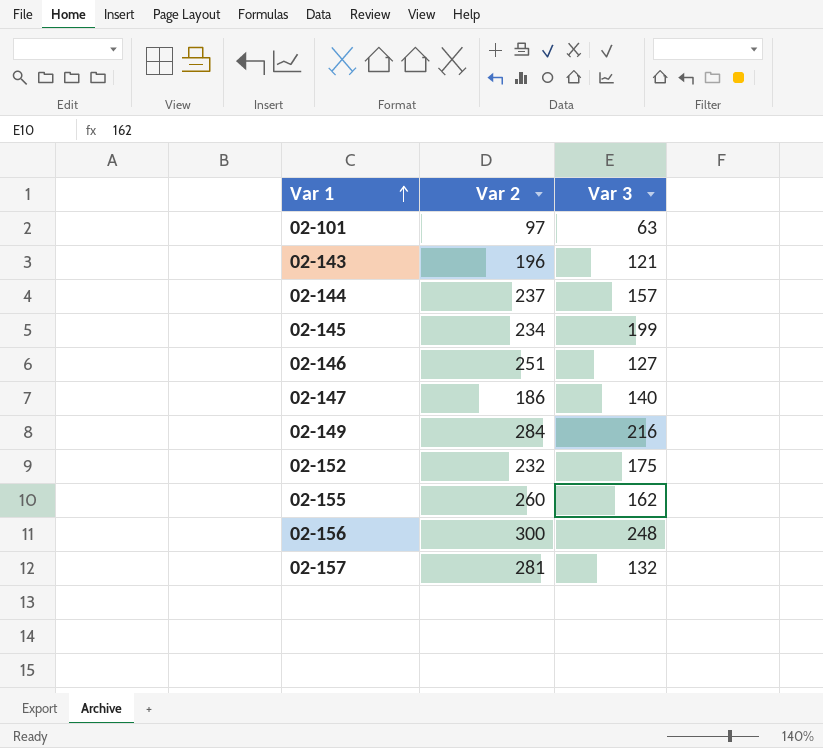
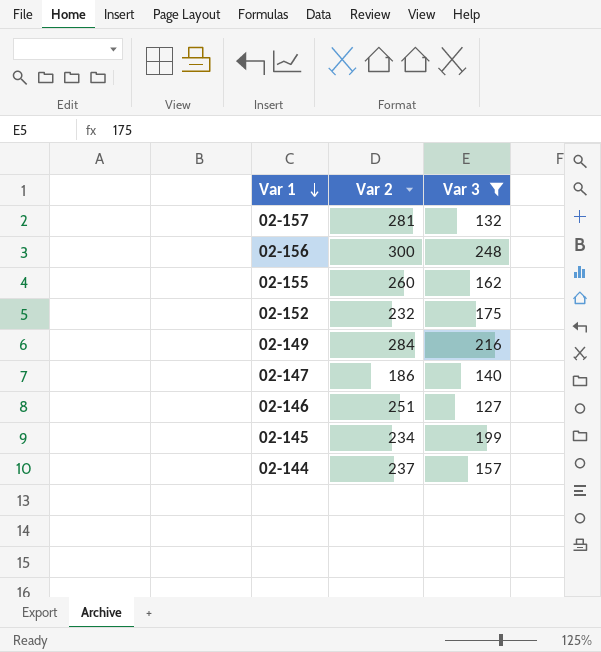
filter: none -> Var 3 >= 127
row order: Var 1 ascending -> Var 1 descending

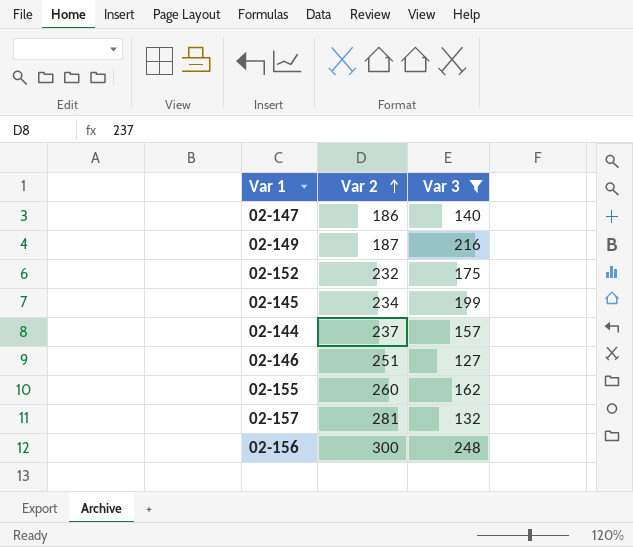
row order: Var 1 descending -> Var 2 ascending
02-149 | Var 2: 284 -> 187

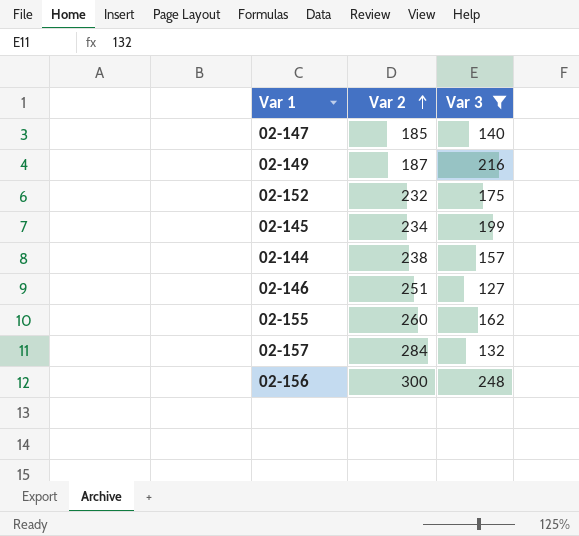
02-147 | Var 2: 186 -> 185
02-144 | Var 2: 237 -> 238
02-157 | Var 2: 281 -> 284

